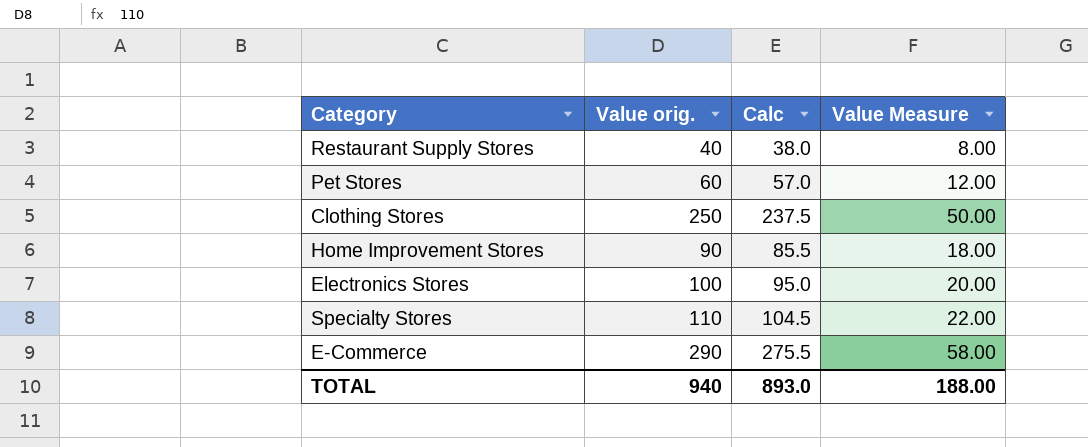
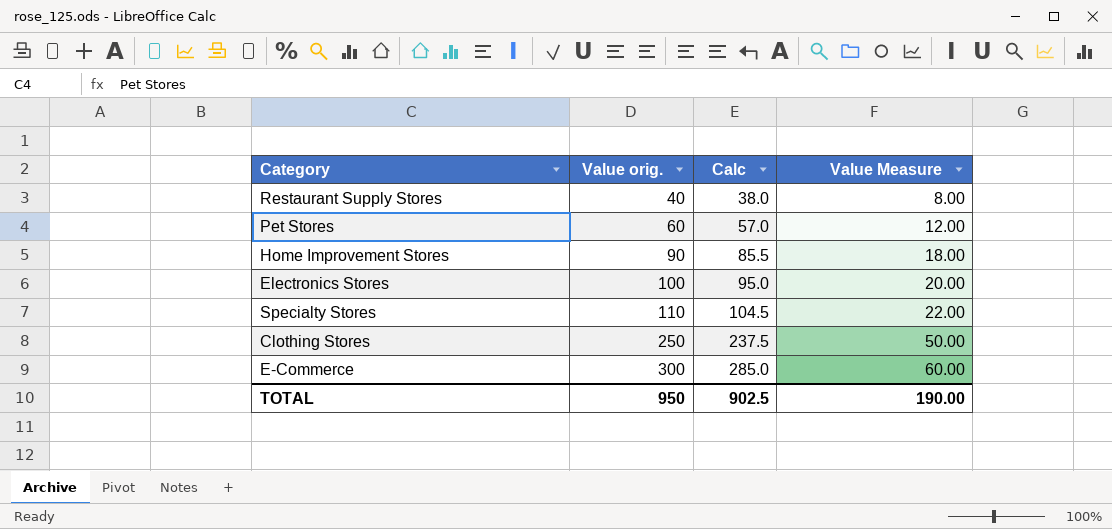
row order: none -> Value orig. ascending
E-Commerce | Value orig.: 290 -> 300
E-Commerce | Calc: 275.5 -> 285.0
E-Commerce | Value Measure: 58.00 -> 60.00
TOTAL | Value orig.: 940 -> 950
TOTAL | Calc: 893.0 -> 902.5
TOTAL | Value Measure: 188.00 -> 190.00

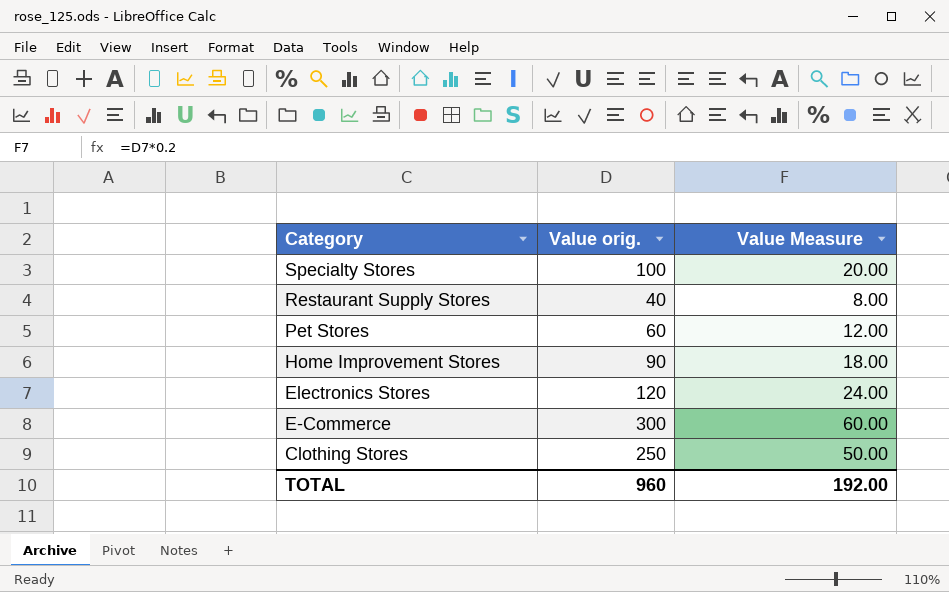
row order: Value orig. ascending -> Category descending
column Calc | formula: [Value orig.] * 0.95 -> none
Specialty Stores | Value orig.: 110 -> 100
Specialty Stores | Value Measure: 22.00 -> 20.00
Electronics Stores | Value orig.: 100 -> 120
Electronics Stores | Value Measure: 20.00 -> 24.00
TOTAL | Value orig.: 950 -> 960
TOTAL | Value Measure: 190.00 -> 192.00

